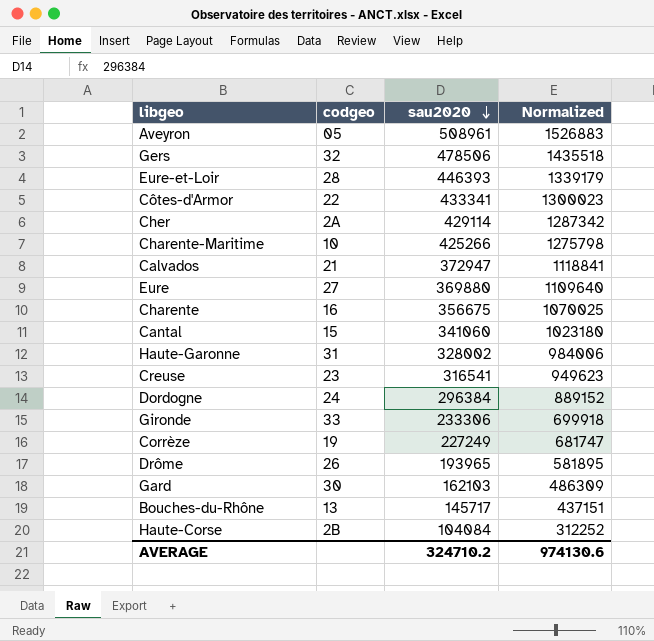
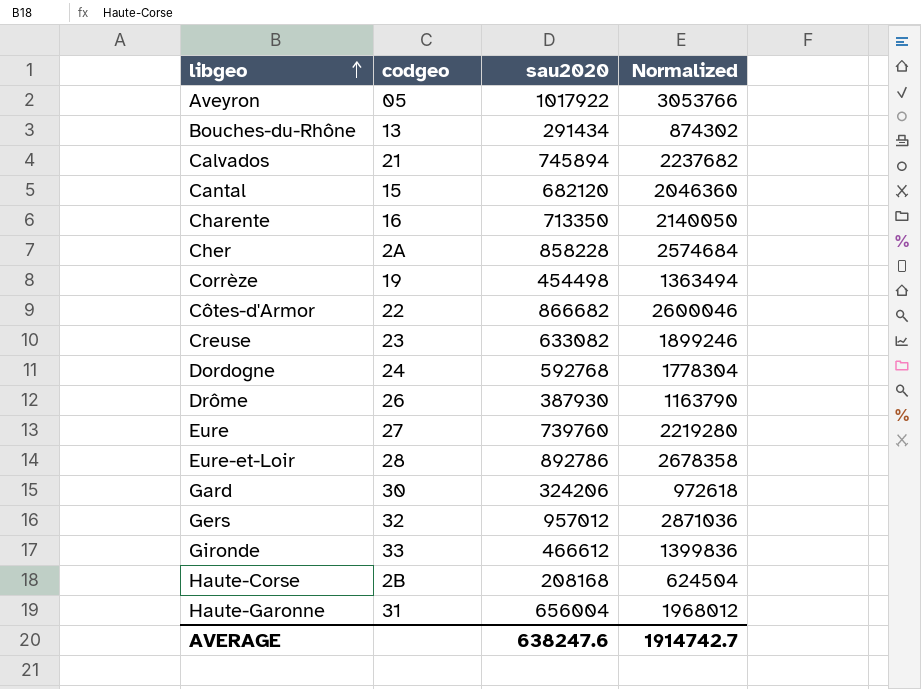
row order: sau2020 descending -> libgeo ascending
row Charente-Maritime: 10 | 425266 | 1275798 -> none
Aveyron | sau2020: 508961 -> 1017922
Aveyron | Normalized: 1526883 -> 3053766
Bouches-du-Rhône | sau2020: 145717 -> 291434
Bouches-du-Rhône | Normalized: 437151 -> 874302
Calvados | sau2020: 372947 -> 745894
Calvados | Normalized: 1118841 -> 2237682
Cantal | sau2020: 341060 -> 682120
Cantal | Normalized: 1023180 -> 2046360
Charente | sau2020: 356675 -> 713350
Charente | Normalized: 1070025 -> 2140050
Cher | sau2020: 429114 -> 858228
Cher | Normalized: 1287342 -> 2574684
Corrèze | sau2020: 227249 -> 454498
Corrèze | Normalized: 681747 -> 1363494
Côtes-d'Armor | sau2020: 433341 -> 866682
Côtes-d'Armor | Normalized: 1300023 -> 2600046
Creuse | sau2020: 316541 -> 633082
Creuse | Normalized: 949623 -> 1899246
Dordogne | sau2020: 296384 -> 592768
Dordogne | Normalized: 889152 -> 1778304
Drôme | sau2020: 193965 -> 387930
Drôme | Normalized: 581895 -> 1163790
Eure | sau2020: 369880 -> 739760
Eure | Normalized: 1109640 -> 2219280
Eure-et-Loir | sau2020: 446393 -> 892786
Eure-et-Loir | Normalized: 1339179 -> 2678358
Gard | sau2020: 162103 -> 324206
Gard | Normalized: 486309 -> 972618
Gers | sau2020: 478506 -> 957012
Gers | Normalized: 1435518 -> 2871036
Gironde | sau2020: 233306 -> 466612
Gironde | Normalized: 699918 -> 1399836
Haute-Corse | sau2020: 104084 -> 208168
Haute-Corse | Normalized: 312252 -> 624504
Haute-Garonne | sau2020: 328002 -> 656004
Haute-Garonne | Normalized: 984006 -> 1968012
AVERAGE | sau2020: 324710.2 -> 638247.6
AVERAGE | Normalized: 974130.6 -> 1914742.7

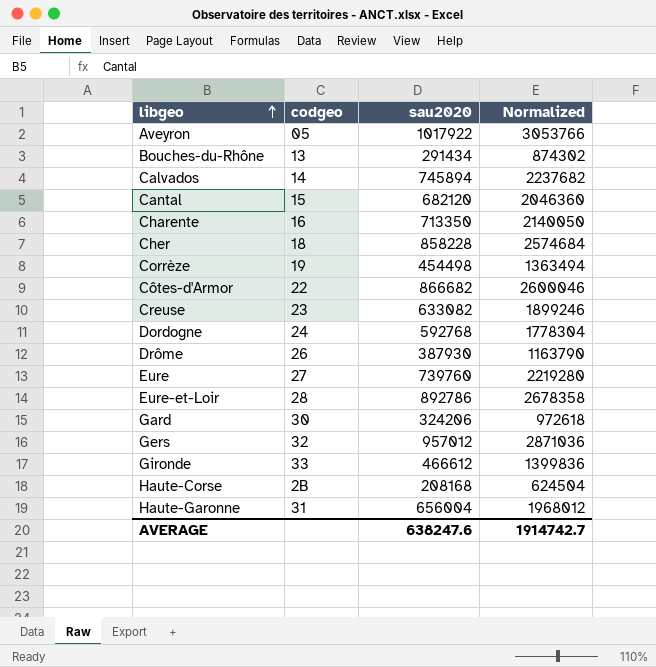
Calvados | codgeo: 21 -> 14
Cher | codgeo: 2A -> 18

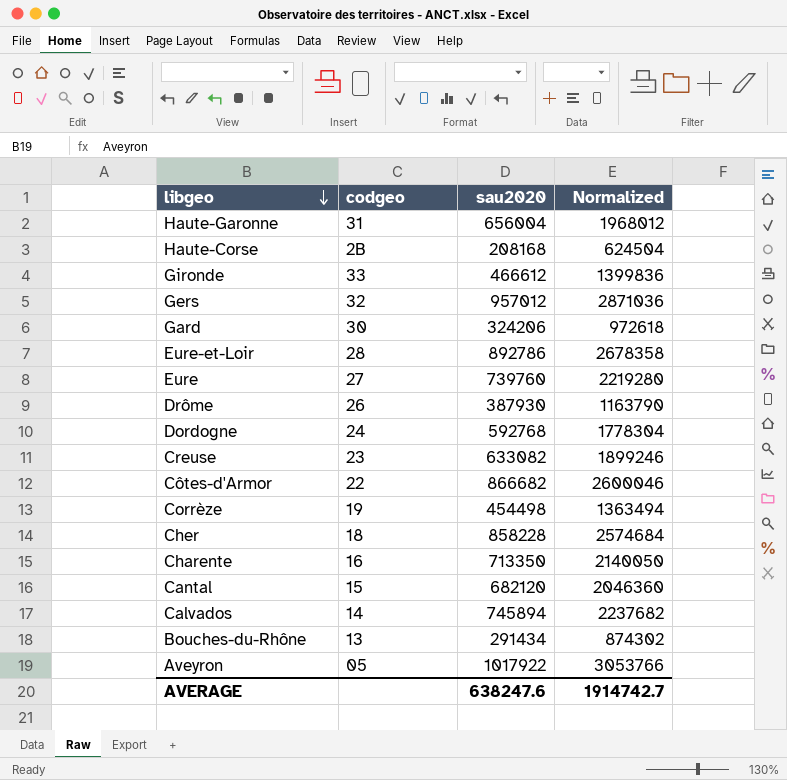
row order: libgeo ascending -> libgeo descending

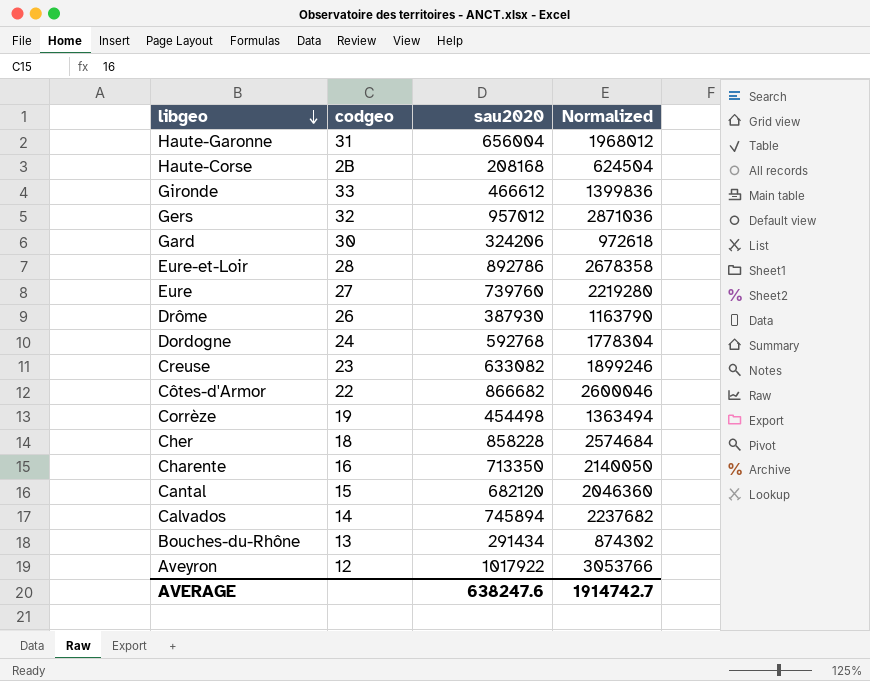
Aveyron | codgeo: 05 -> 12

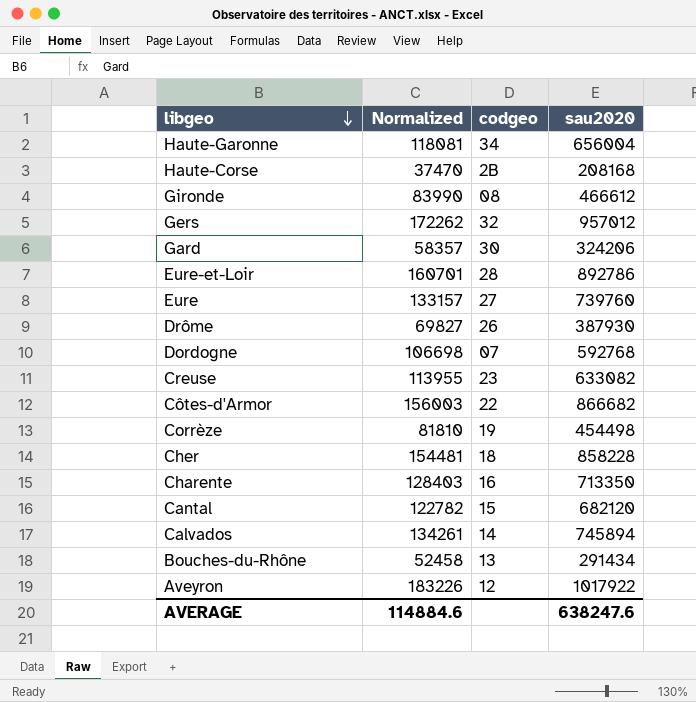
column Normalized | formula: [sau2020] * 3 -> [sau2020] * 0.18
column Normalized | position: 4 -> 2
Haute-Garonne | codgeo: 31 -> 34
Gironde | codgeo: 33 -> 08
Dordogne | codgeo: 24 -> 07
AVERAGE | Normalized: 1914742.7 -> 114884.6

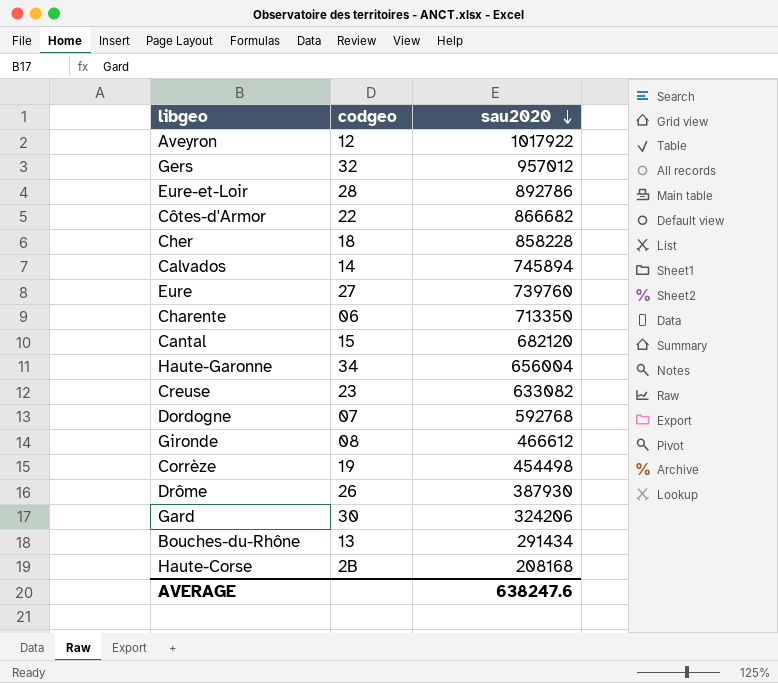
row order: libgeo descending -> sau2020 descending
column Normalized | formula: [sau2020] * 0.18 -> none
Charente | codgeo: 16 -> 06

